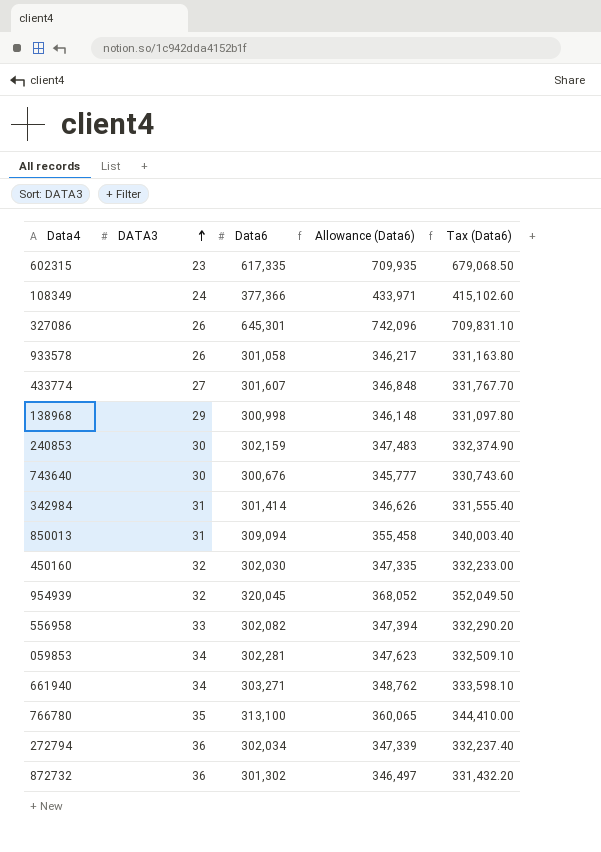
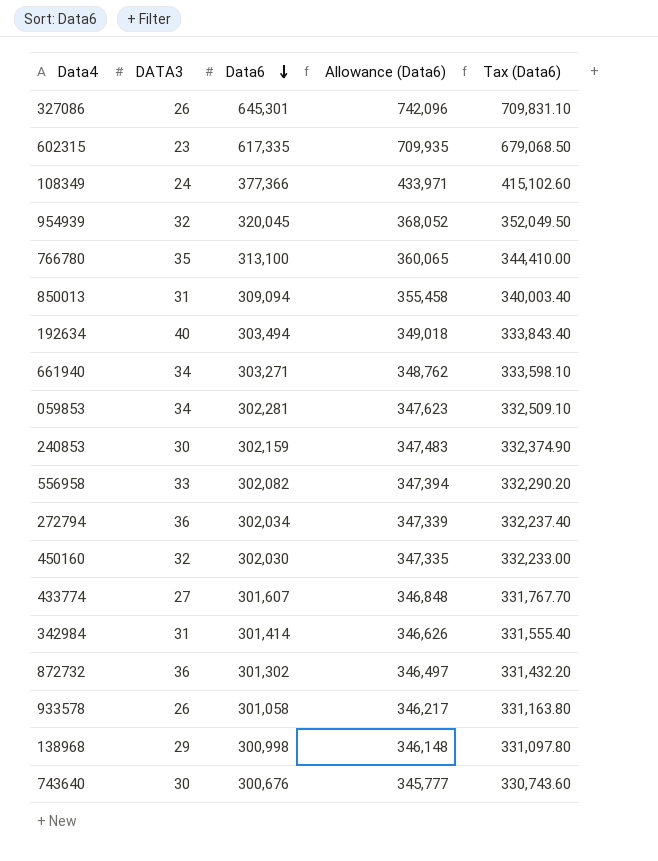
row order: DATA3 ascending -> Data6 descending
row 192634: none -> 40 | 303,494 | 349,018 | 333,843.40

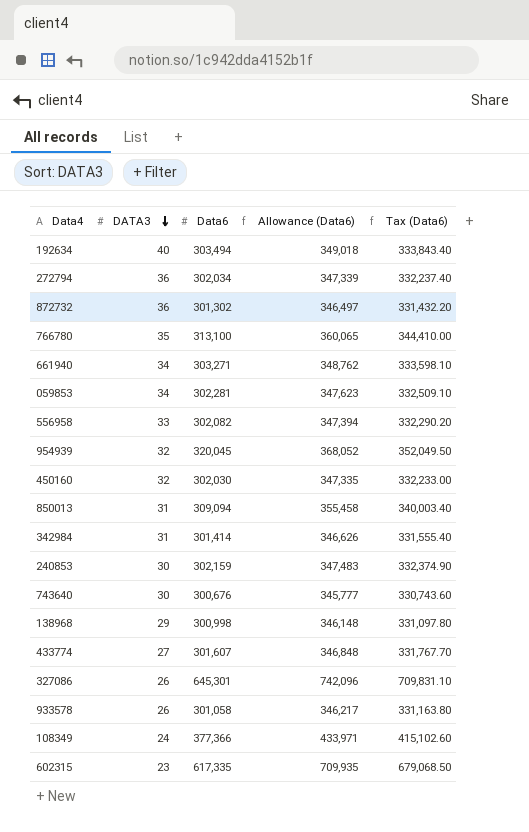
row order: Data6 descending -> DATA3 descending

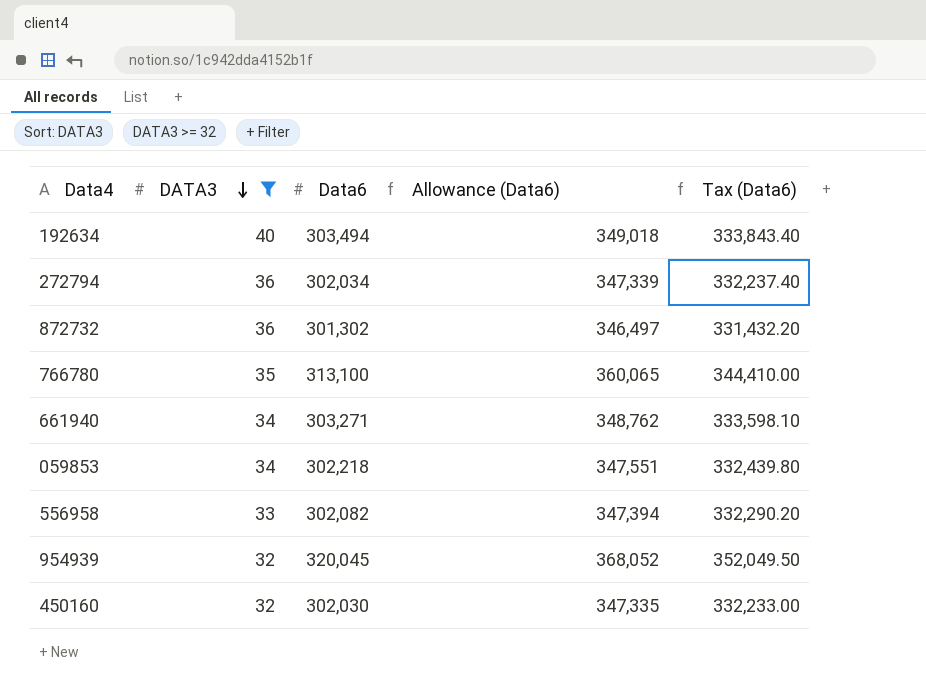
filter: none -> DATA3 >= 32
059853 | Data6: 302,281 -> 302,218
059853 | Allowance (Data6): 347,623 -> 347,551
059853 | Tax (Data6): 332,509.10 -> 332,439.80

